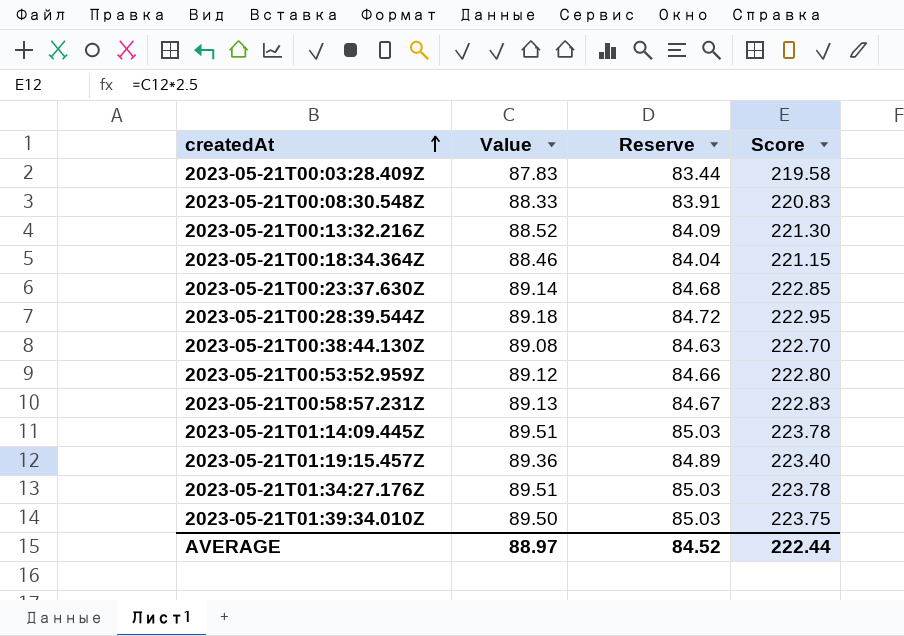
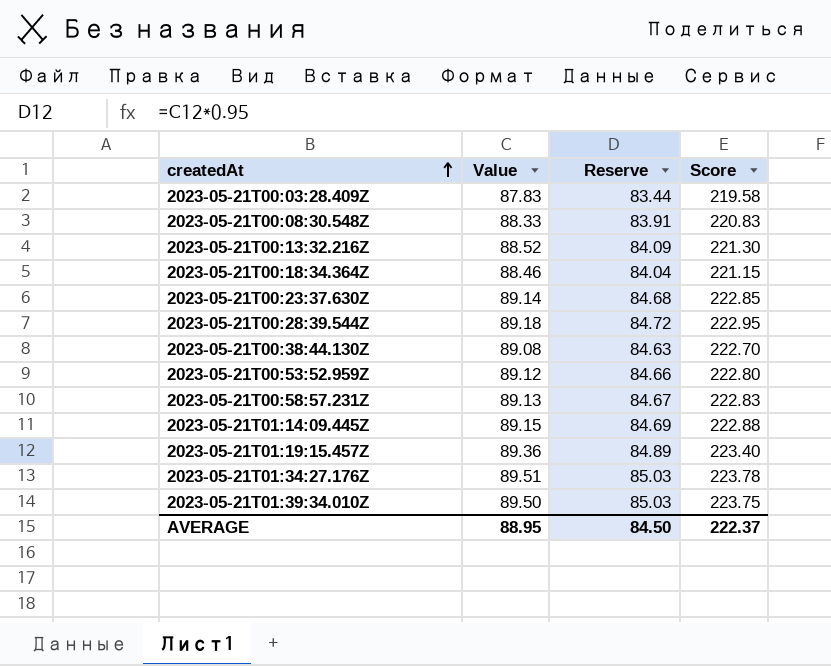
2023-05-21T01:14:09.445Z | Value: 89.51 -> 89.15
2023-05-21T01:14:09.445Z | Reserve: 85.03 -> 84.69
2023-05-21T01:14:09.445Z | Score: 223.78 -> 222.88
AVERAGE | Value: 88.97 -> 88.95
AVERAGE | Reserve: 84.52 -> 84.50
AVERAGE | Score: 222.44 -> 222.37

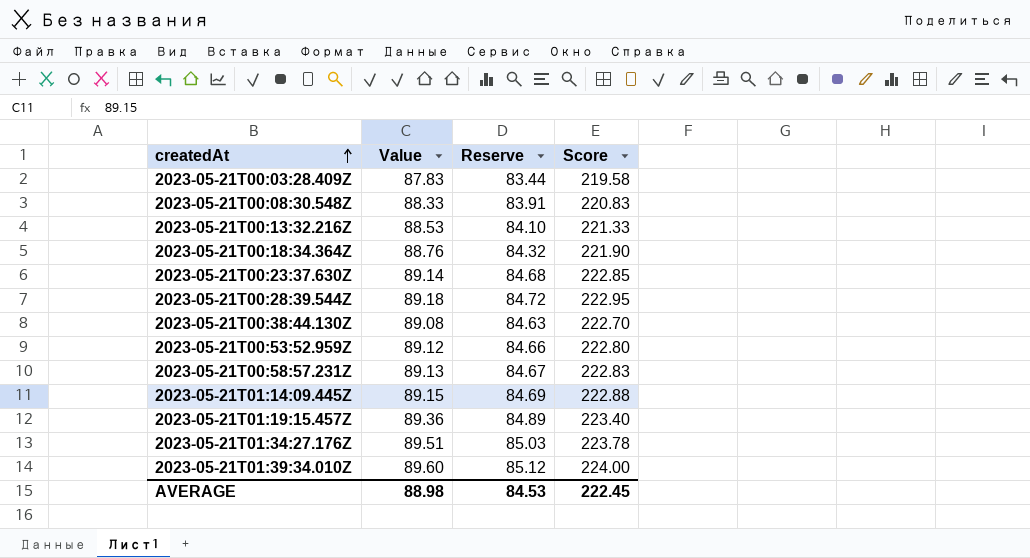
2023-05-21T00:13:32.216Z | Value: 88.52 -> 88.53
2023-05-21T00:13:32.216Z | Reserve: 84.09 -> 84.10
2023-05-21T00:13:32.216Z | Score: 221.30 -> 221.33
2023-05-21T00:18:34.364Z | Value: 88.46 -> 88.76
2023-05-21T00:18:34.364Z | Reserve: 84.04 -> 84.32
2023-05-21T00:18:34.364Z | Score: 221.15 -> 221.90
2023-05-21T01:39:34.010Z | Value: 89.50 -> 89.60
2023-05-21T01:39:34.010Z | Reserve: 85.03 -> 85.12
2023-05-21T01:39:34.010Z | Score: 223.75 -> 224.00
AVERAGE | Value: 88.95 -> 88.98
AVERAGE | Reserve: 84.50 -> 84.53
AVERAGE | Score: 222.37 -> 222.45

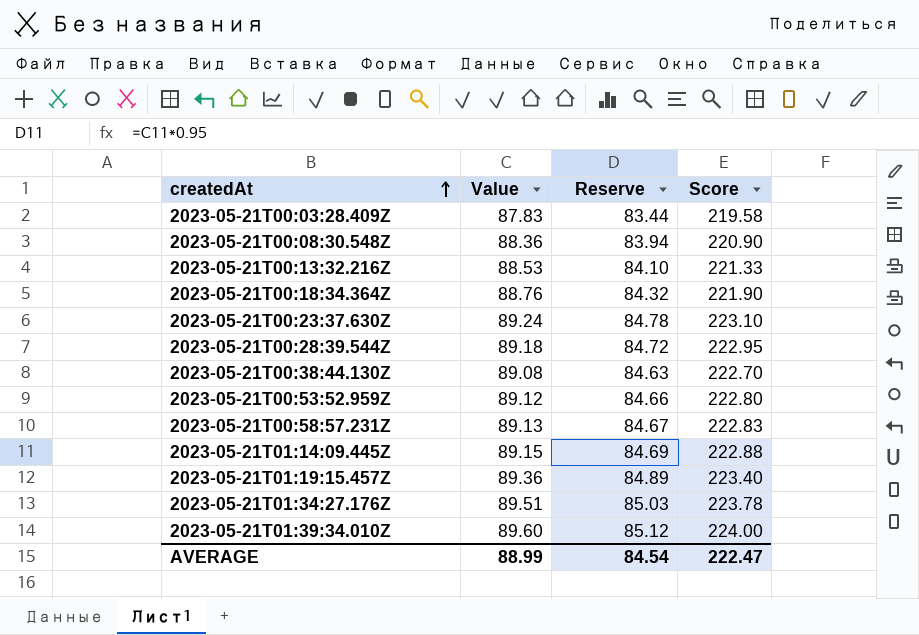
2023-05-21T00:08:30.548Z | Value: 88.33 -> 88.36
2023-05-21T00:08:30.548Z | Reserve: 83.91 -> 83.94
2023-05-21T00:08:30.548Z | Score: 220.83 -> 220.90
2023-05-21T00:23:37.630Z | Value: 89.14 -> 89.24
2023-05-21T00:23:37.630Z | Reserve: 84.68 -> 84.78
2023-05-21T00:23:37.630Z | Score: 222.85 -> 223.10
AVERAGE | Value: 88.98 -> 88.99
AVERAGE | Reserve: 84.53 -> 84.54
AVERAGE | Score: 222.45 -> 222.47

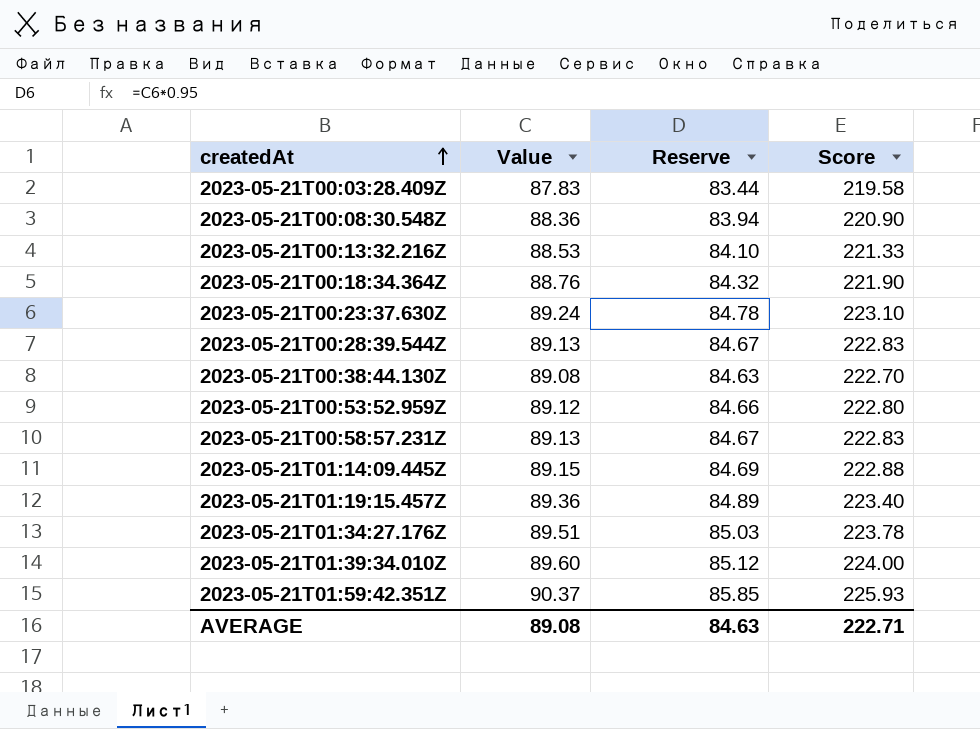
2023-05-21T00:28:39.544Z | Value: 89.18 -> 89.13
2023-05-21T00:28:39.544Z | Reserve: 84.72 -> 84.67
2023-05-21T00:28:39.544Z | Score: 222.95 -> 222.83
row 2023-05-21T01:59:42.351Z: none -> 90.37 | 85.85 | 225.93
AVERAGE | Value: 88.99 -> 89.08
AVERAGE | Reserve: 84.54 -> 84.63
AVERAGE | Score: 222.47 -> 222.71

